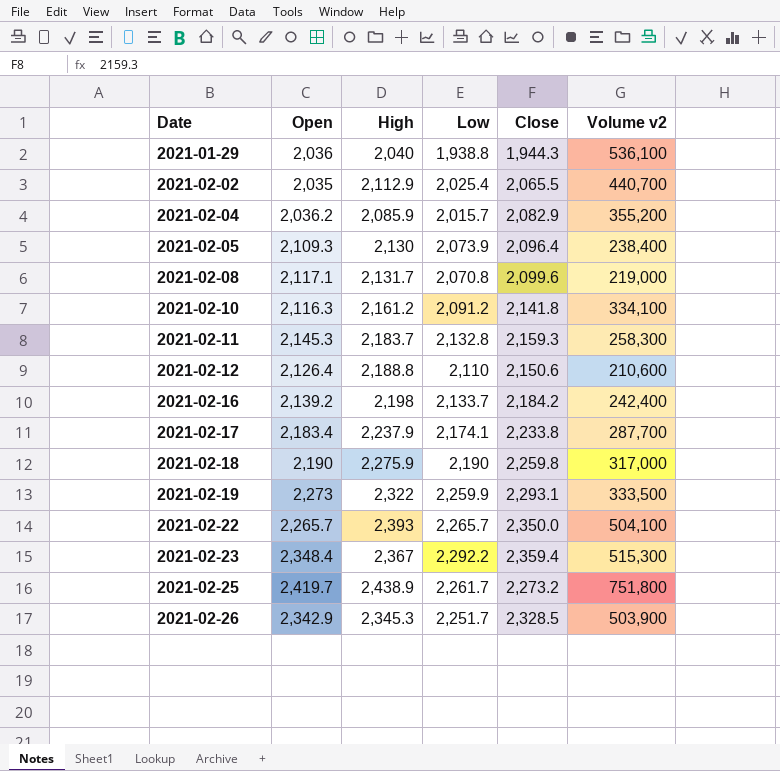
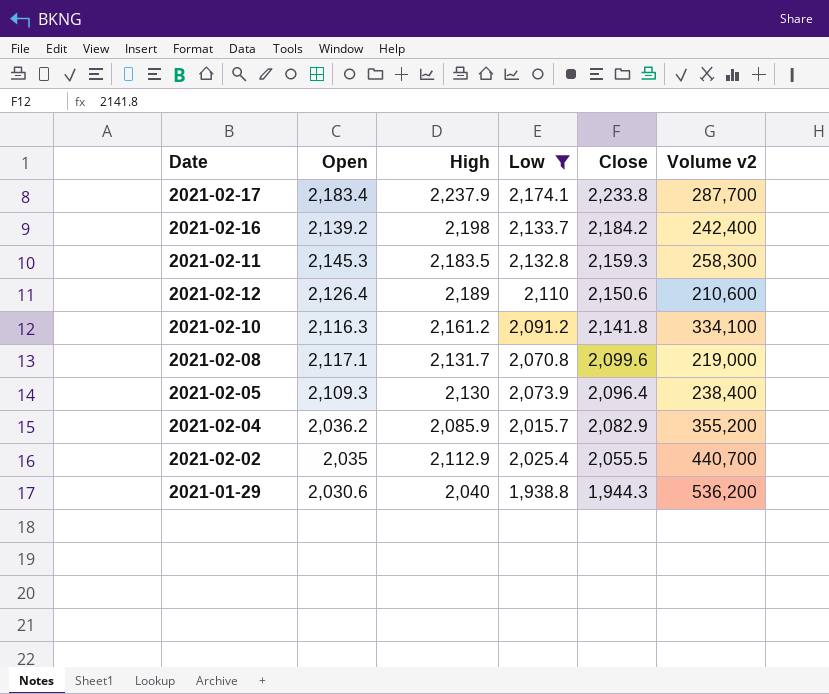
filter: none -> Low <= 2,174.1
row order: Date ascending -> Close descending
2021-02-11 | High: 2,183.7 -> 2,183.5
2021-02-12 | High: 2,188.8 -> 2,189
2021-02-02 | Close: 2,065.5 -> 2,055.5
2021-01-29 | Open: 2,036 -> 2,030.6
2021-01-29 | Volume v2: 536,100 -> 536,200

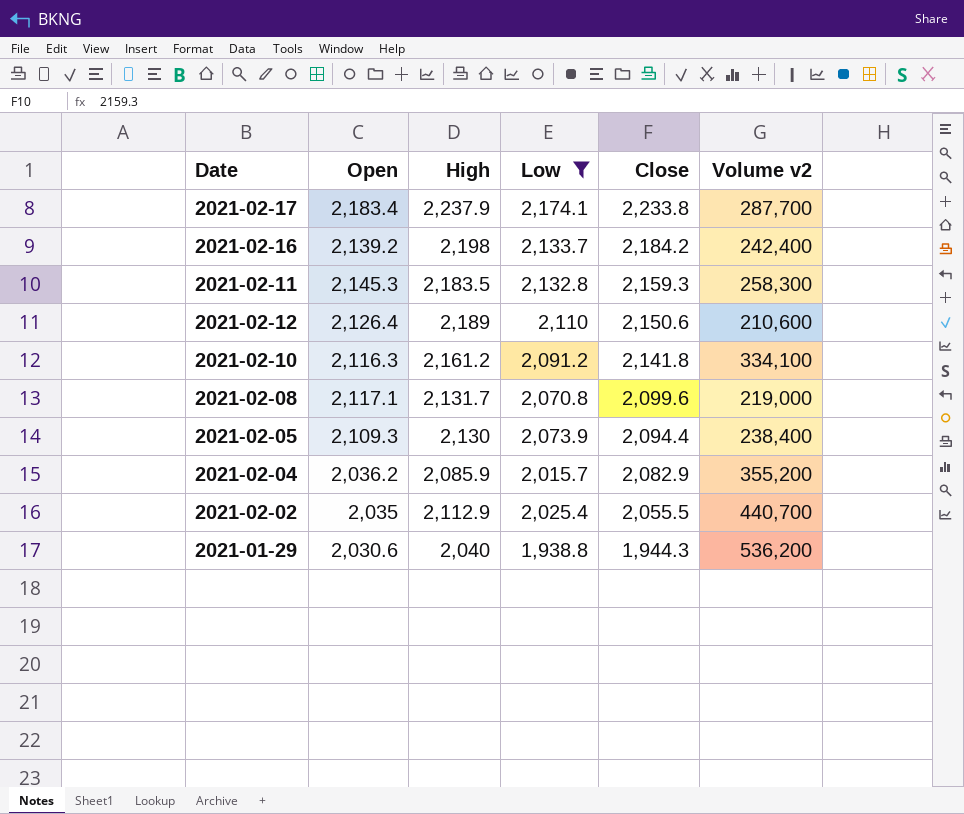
2021-02-05 | Close: 2,096.4 -> 2,094.4

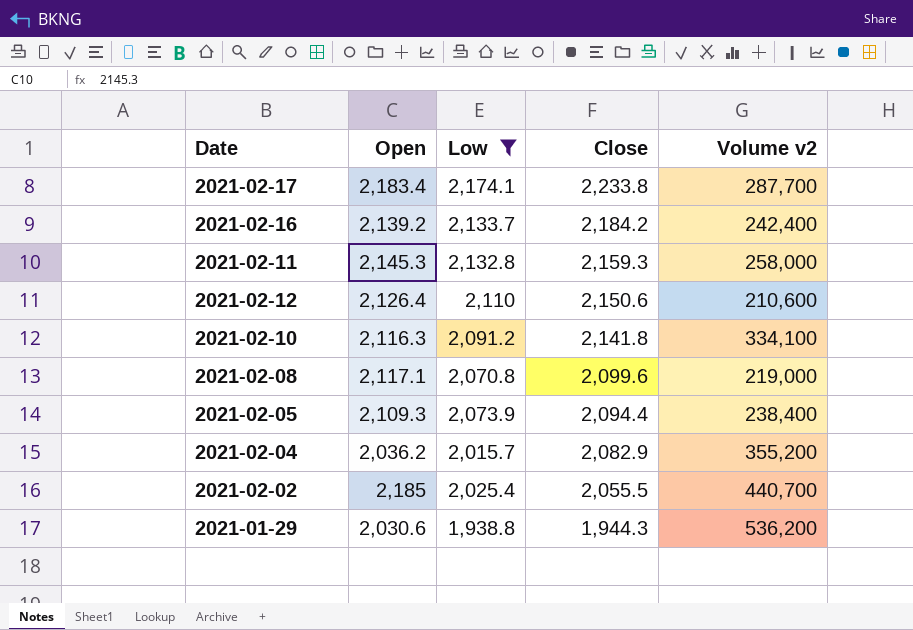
column High | position: 3 -> none
2021-02-11 | Volume v2: 258,300 -> 258,000
2021-02-02 | Open: 2,035 -> 2,185

